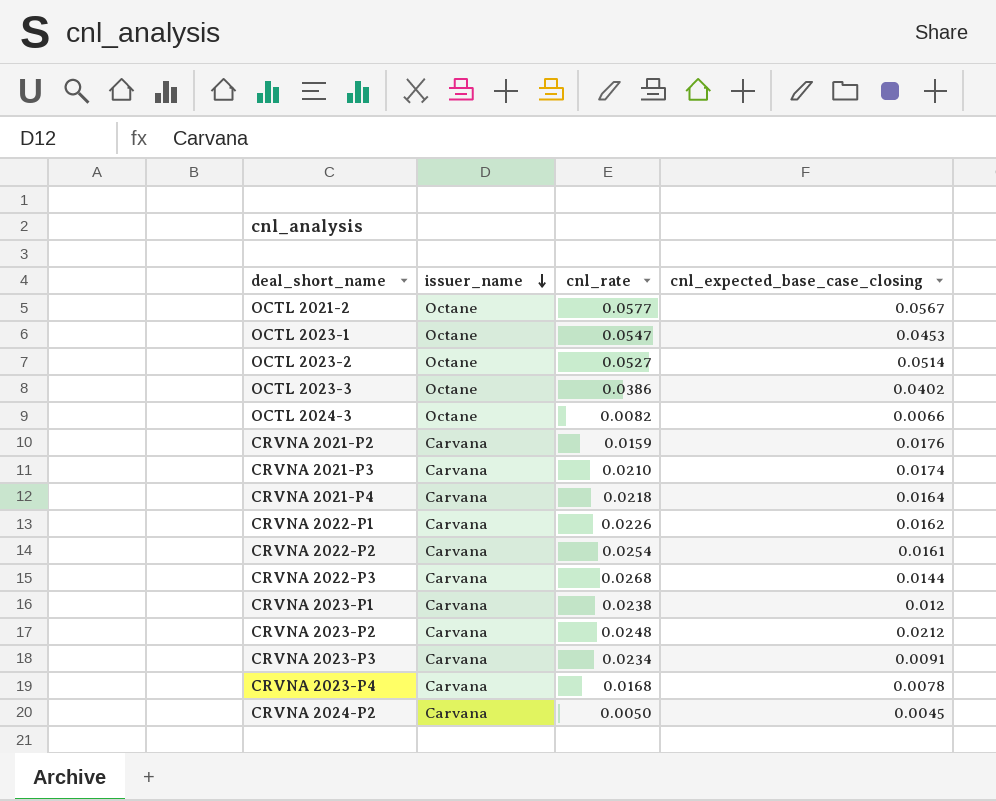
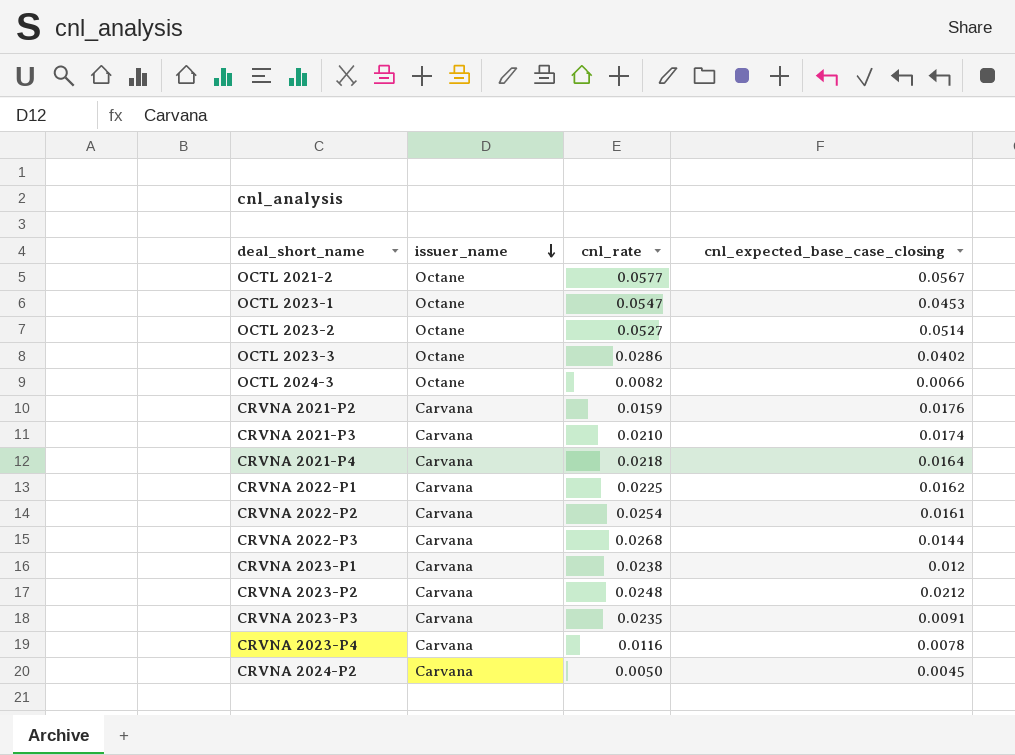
OCTL 2023-3 | cnl_rate: 0.0386 -> 0.0286
CRVNA 2022-P1 | cnl_rate: 0.0226 -> 0.0225
CRVNA 2023-P3 | cnl_rate: 0.0234 -> 0.0235
CRVNA 2023-P4 | cnl_rate: 0.0168 -> 0.0116

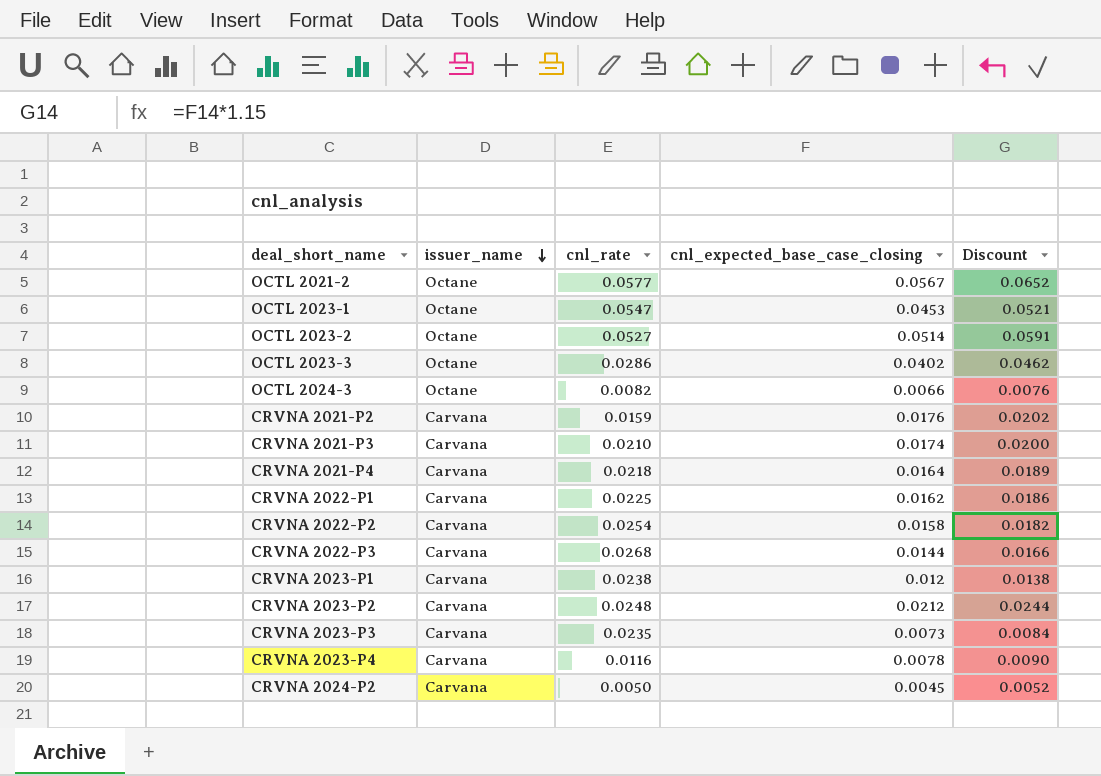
column Discount | formula: none -> [cnl_expected_base_case_closing] * 1.15
CRVNA 2022-P2 | cnl_expected_base_case_closing: 0.0161 -> 0.0158
CRVNA 2023-P3 | cnl_expected_base_case_closing: 0.0091 -> 0.0073

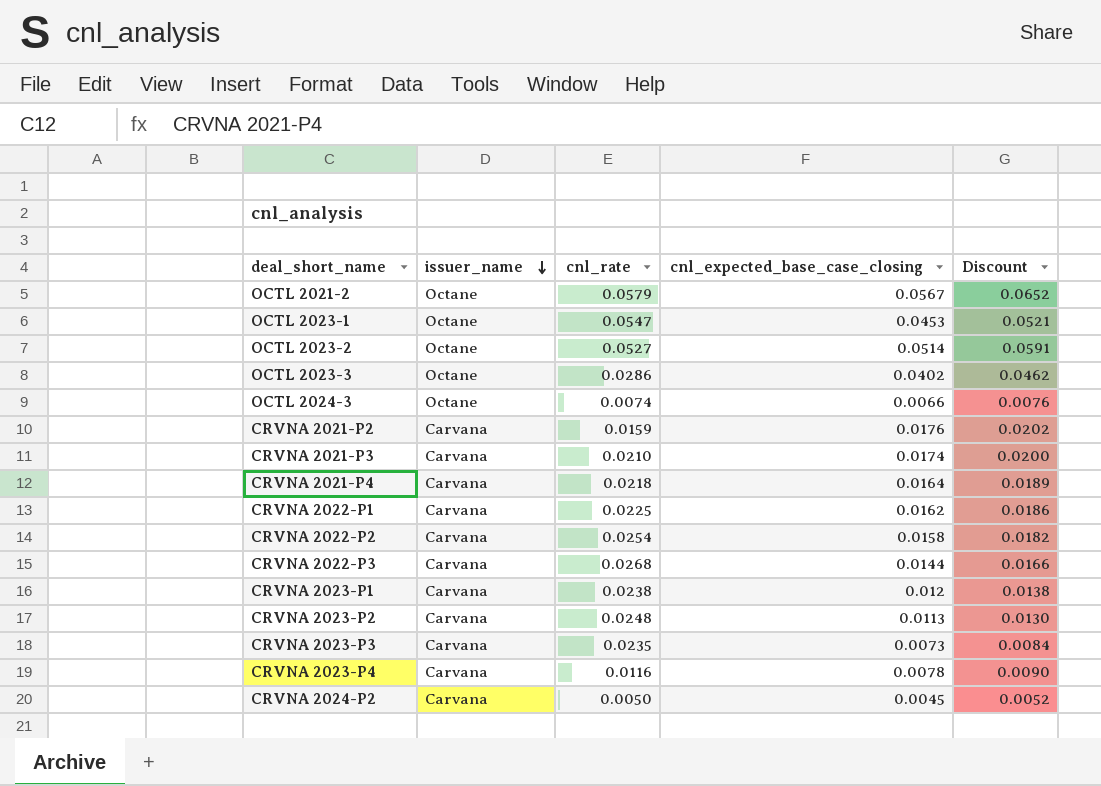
OCTL 2021-2 | cnl_rate: 0.0577 -> 0.0579
OCTL 2024-3 | cnl_rate: 0.0082 -> 0.0074
CRVNA 2023-P2 | cnl_expected_base_case_closing: 0.0212 -> 0.0113
CRVNA 2023-P2 | Discount: 0.0244 -> 0.0130

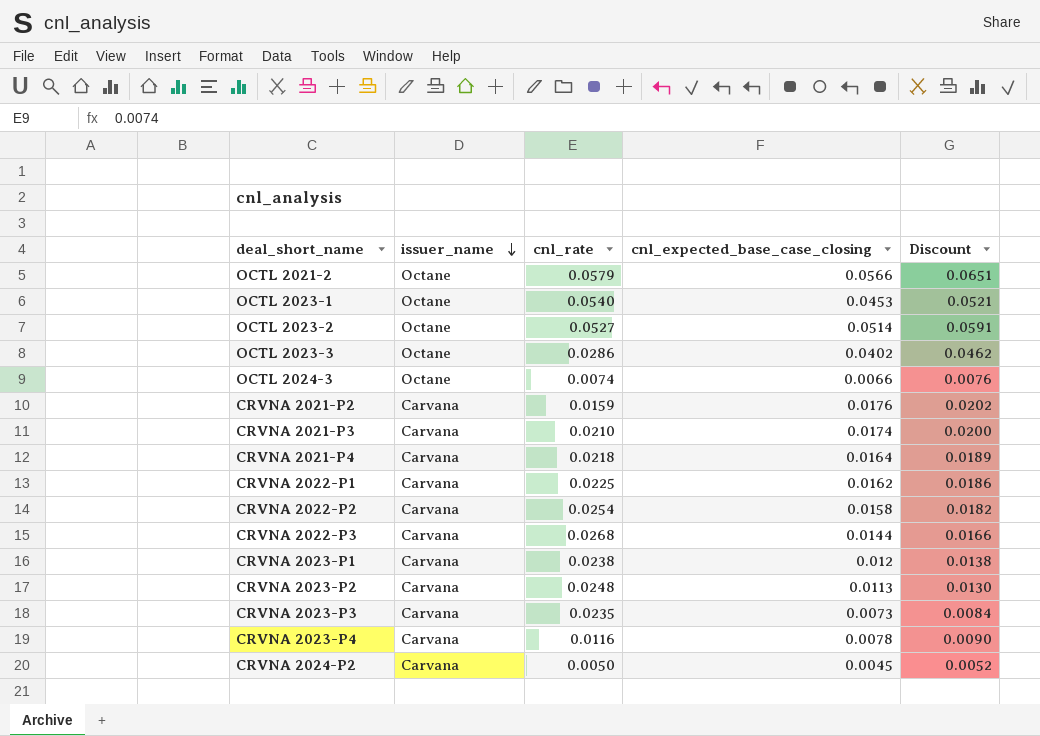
OCTL 2021-2 | cnl_expected_base_case_closing: 0.0567 -> 0.0566
OCTL 2021-2 | Discount: 0.0652 -> 0.0651
OCTL 2023-1 | cnl_rate: 0.0547 -> 0.0540

